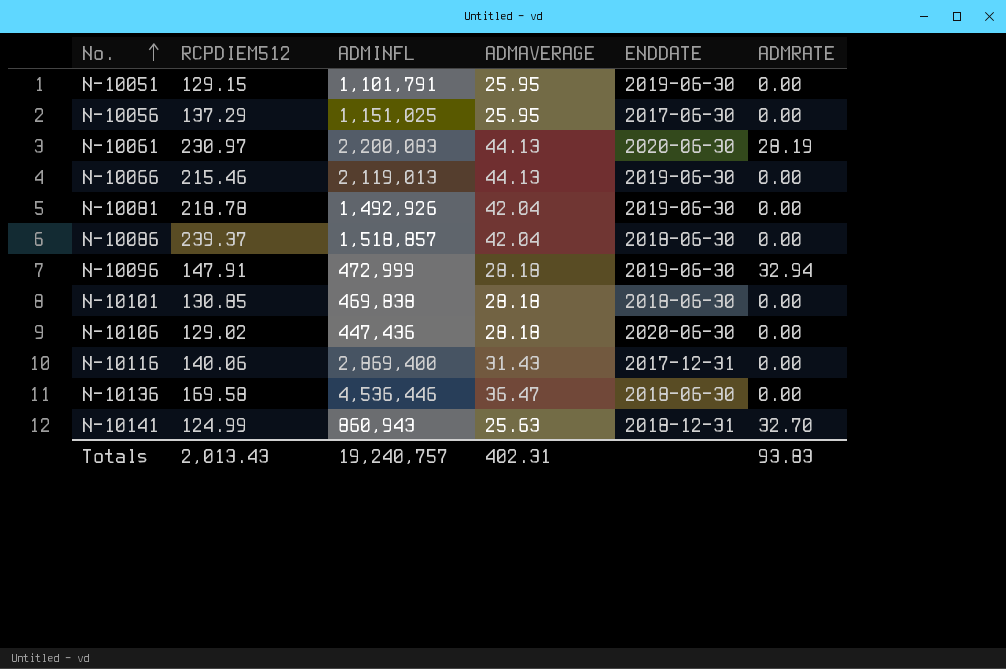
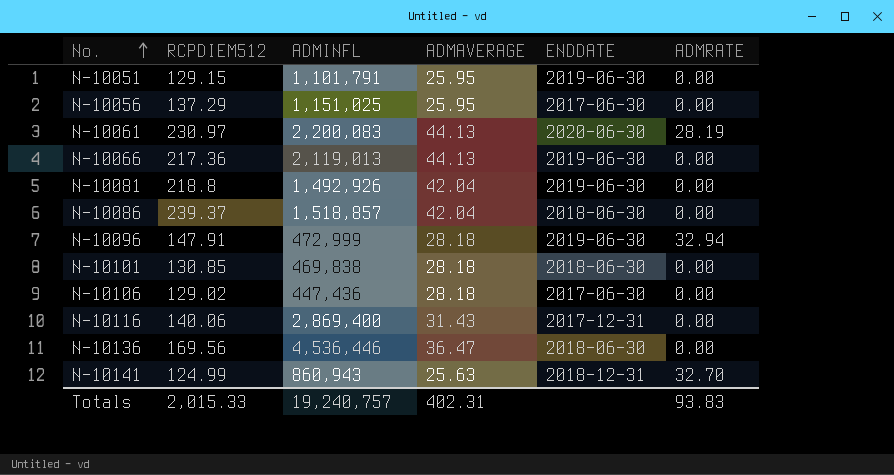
N-10066 | RCPDIEM512: 215.46 -> 217.36
N-10081 | RCPDIEM512: 218.78 -> 218.8
N-10106 | ENDDATE: 2020-06-30 -> 2017-06-30
N-10136 | RCPDIEM512: 169.58 -> 169.56
Totals | RCPDIEM512: 2,013.43 -> 2,015.33

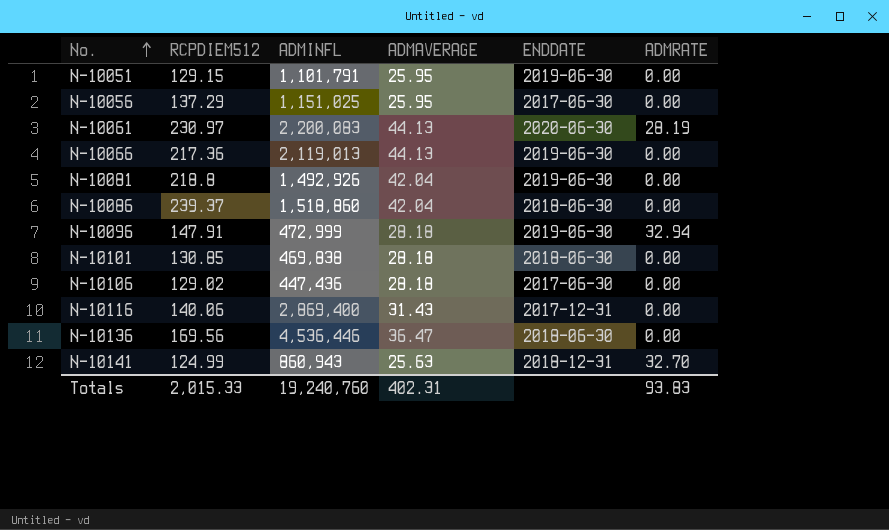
N-10086 | ADMINFL: 1,518,857 -> 1,518,860
Totals | ADMINFL: 19,240,757 -> 19,240,760

